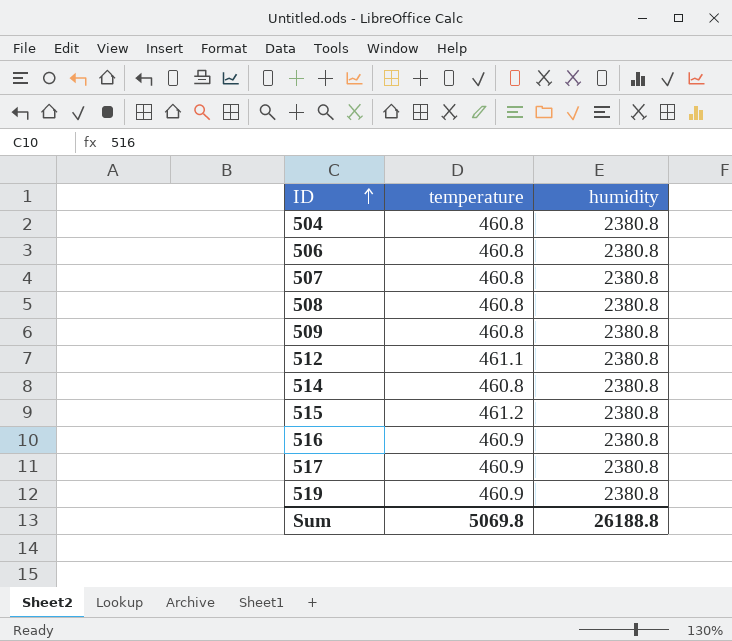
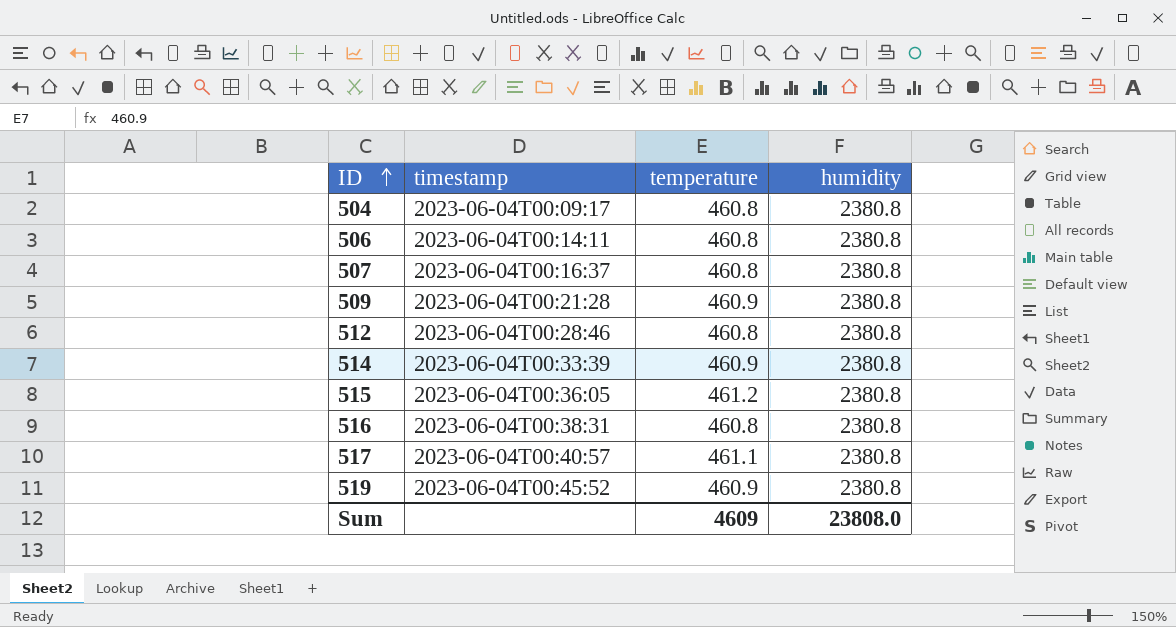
column timestamp | position: none -> 2
row 508: 460.8 | 2380.8 -> none
509 | temperature: 460.8 -> 460.9
512 | temperature: 461.1 -> 460.8
514 | temperature: 460.8 -> 460.9
516 | temperature: 460.9 -> 460.8
517 | temperature: 460.9 -> 461.1
Sum | temperature: 5069.8 -> 4609
Sum | humidity: 26188.8 -> 23808.0

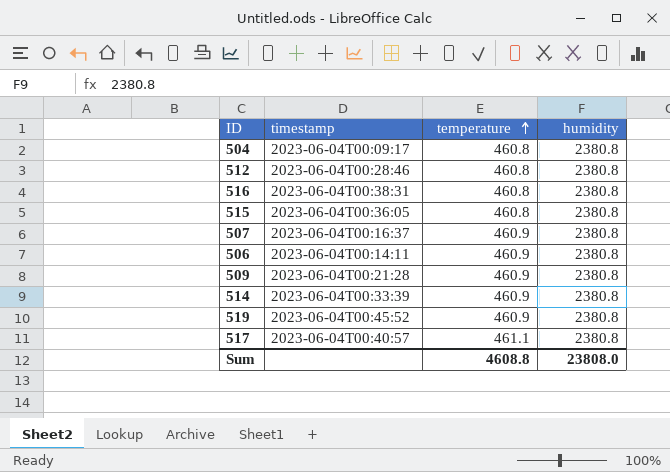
row order: ID ascending -> temperature ascending
515 | temperature: 461.2 -> 460.8
507 | temperature: 460.8 -> 460.9
506 | temperature: 460.8 -> 460.9
Sum | temperature: 4609 -> 4608.8

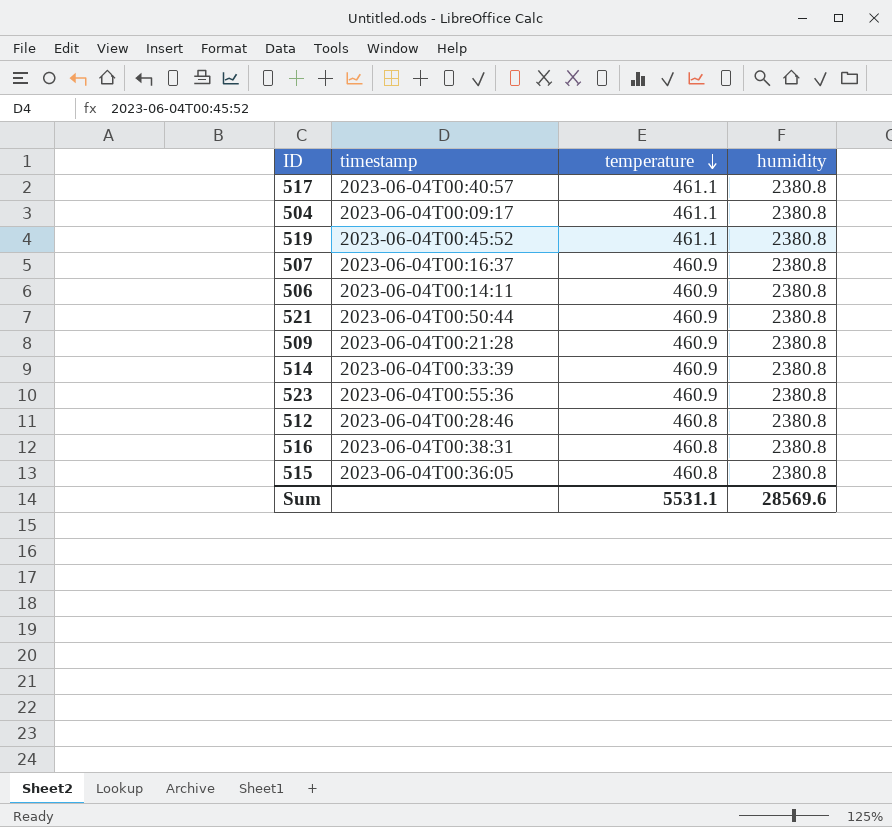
row order: temperature ascending -> temperature descending
504 | temperature: 460.8 -> 461.1
519 | temperature: 460.9 -> 461.1
row 521: none -> 2023-06-04T00:50:44 | 460.9 | 2380.8
row 523: none -> 2023-06-04T00:55:36 | 460.9 | 2380.8
Sum | temperature: 4608.8 -> 5531.1
Sum | humidity: 23808.0 -> 28569.6

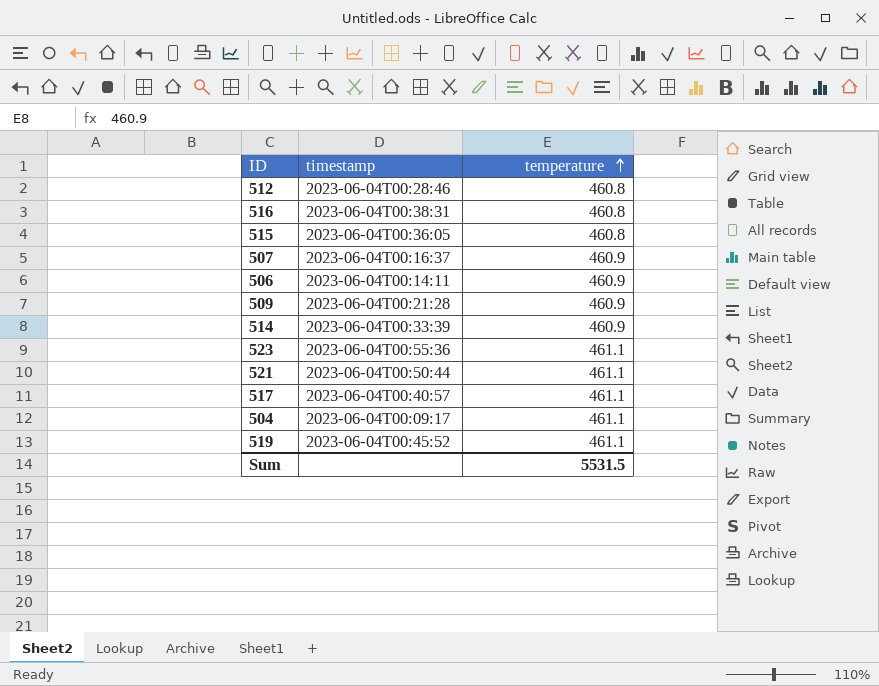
row order: temperature descending -> temperature ascending
column humidity | position: 4 -> none
523 | temperature: 460.9 -> 461.1
521 | temperature: 460.9 -> 461.1
Sum | temperature: 5531.1 -> 5531.5

